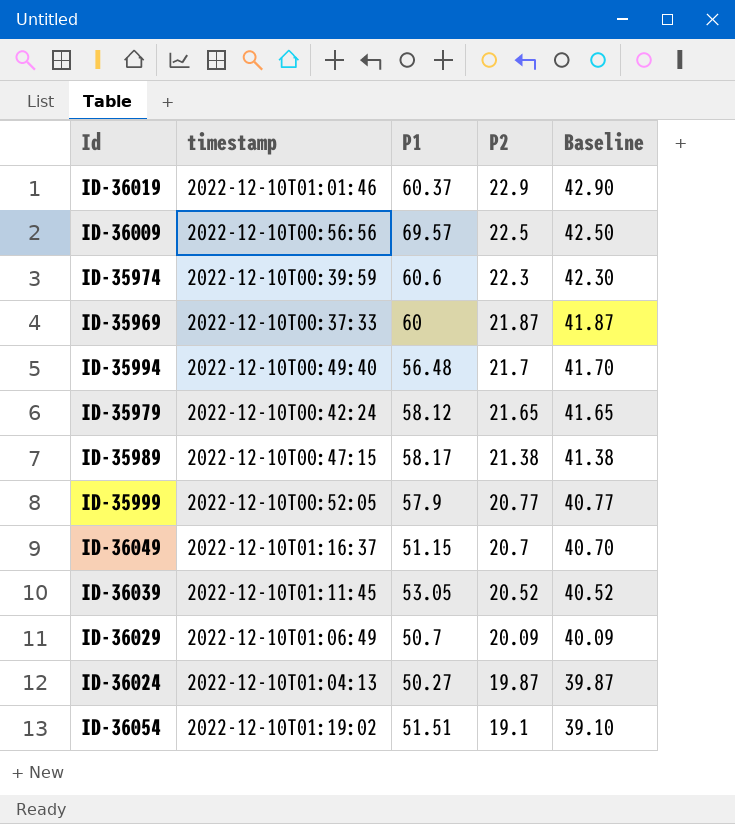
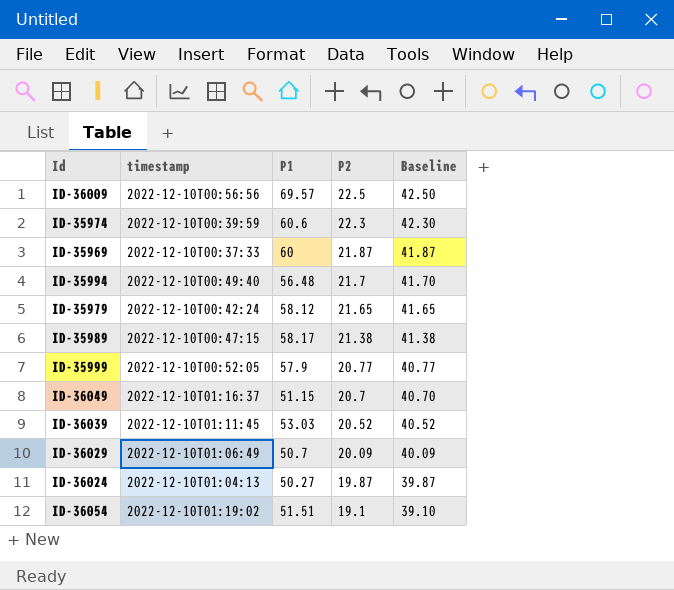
row ID-36019: 2022-12-10T01:01:46 | 60.37 | 22.9 | 42.90 -> none
ID-36039 | P1: 53.05 -> 53.03

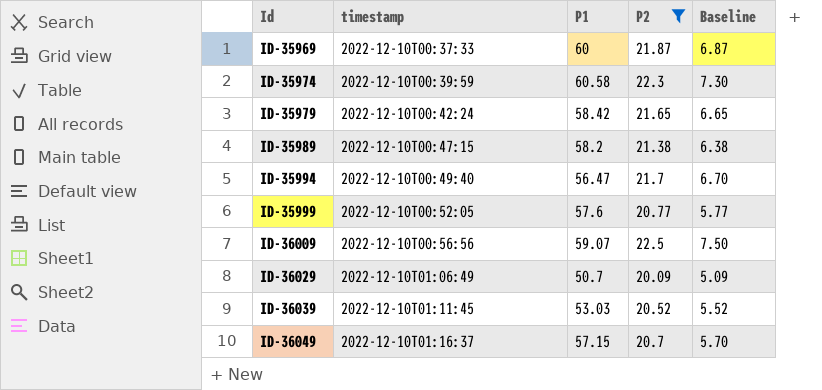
filter: none -> P2 >= 20.09
row order: P2 descending -> Id ascending
column Baseline | formula: [P2] + 20 -> [P2] - 15
ID-35974 | P1: 60.6 -> 60.58
ID-35979 | P1: 58.12 -> 58.42
ID-35989 | P1: 58.17 -> 58.2
ID-35994 | P1: 56.48 -> 56.47
ID-35999 | P1: 57.9 -> 57.6
ID-36009 | P1: 69.57 -> 59.07
ID-36049 | P1: 51.15 -> 57.15

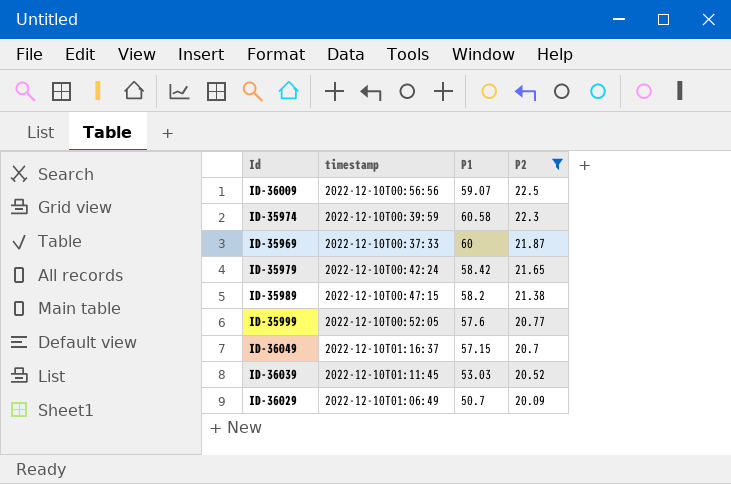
row order: Id ascending -> P2 descending
column Baseline | formula: [P2] - 15 -> none
row ID-35994: 2022-12-10T00:49:40 | 56.47 | 21.7 | 6.70 -> none

